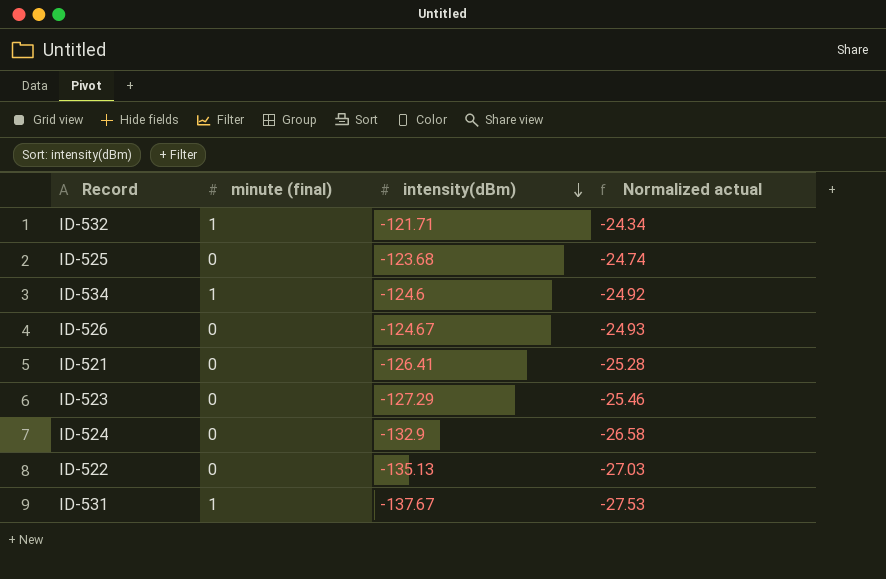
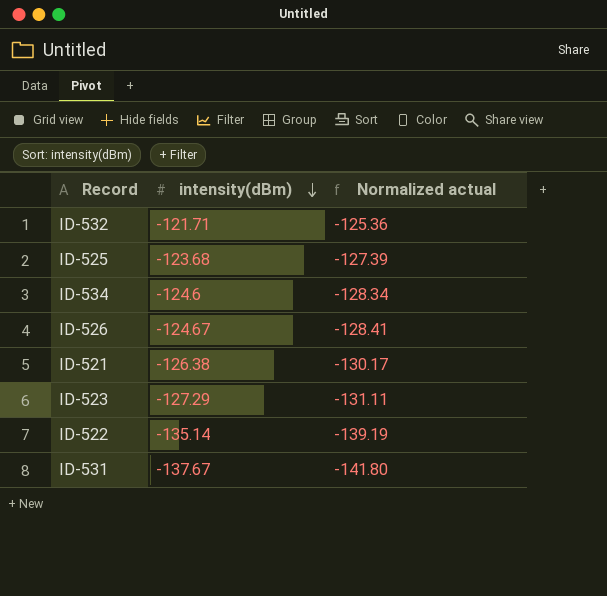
column minute (final) | position: 2 -> none
column Normalized actual | formula: [intensity(dBm)] * 0.2 -> [intensity(dBm)] * 1.03
row ID-524: 0 | -132.9 | -26.58 -> none
ID-521 | intensity(dBm): -126.41 -> -126.38
ID-522 | intensity(dBm): -135.13 -> -135.14

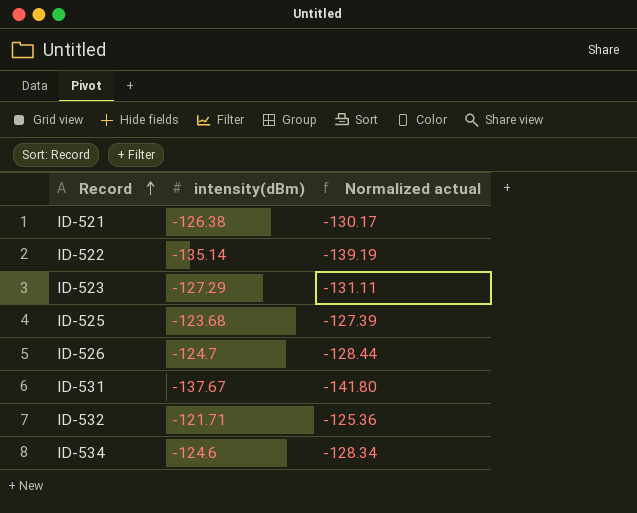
row order: intensity(dBm) descending -> Record ascending
ID-526 | intensity(dBm): -124.67 -> -124.7
ID-526 | Normalized actual: -128.41 -> -128.44

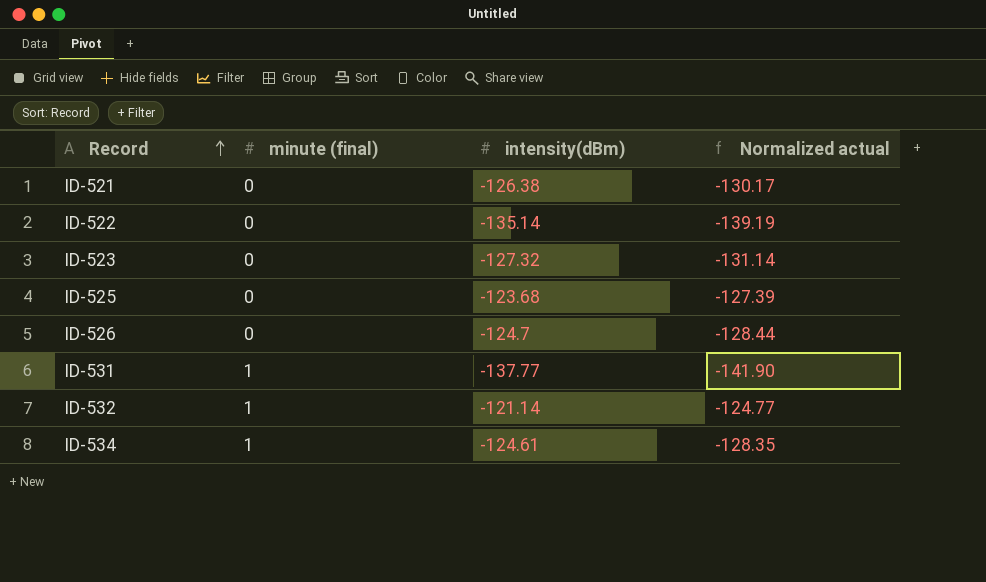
column minute (final) | position: none -> 2
ID-523 | intensity(dBm): -127.29 -> -127.32
ID-523 | Normalized actual: -131.11 -> -131.14
ID-531 | intensity(dBm): -137.67 -> -137.77
ID-531 | Normalized actual: -141.80 -> -141.90
ID-532 | intensity(dBm): -121.71 -> -121.14
ID-532 | Normalized actual: -125.36 -> -124.77
ID-534 | intensity(dBm): -124.6 -> -124.61
ID-534 | Normalized actual: -128.34 -> -128.35

